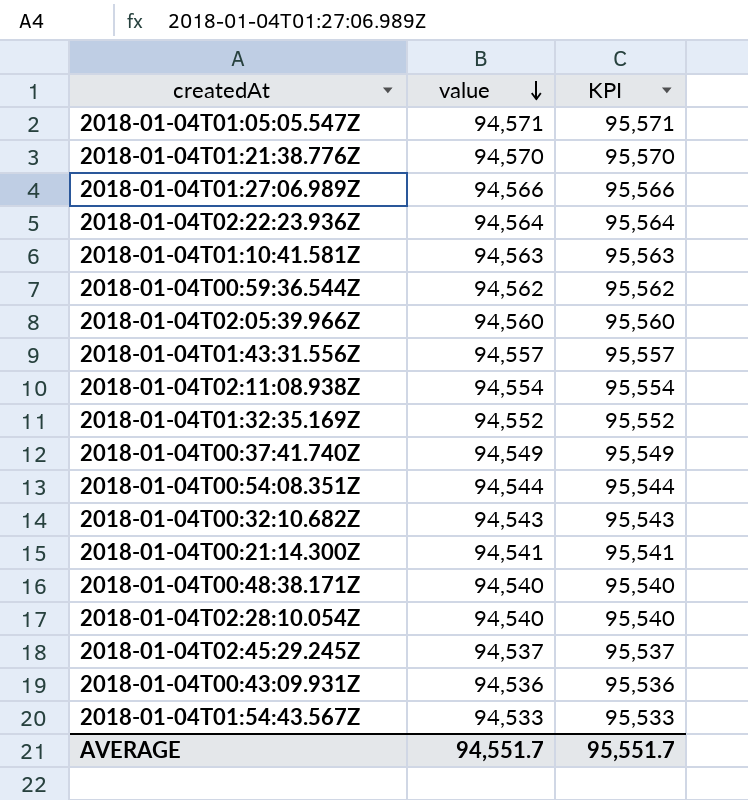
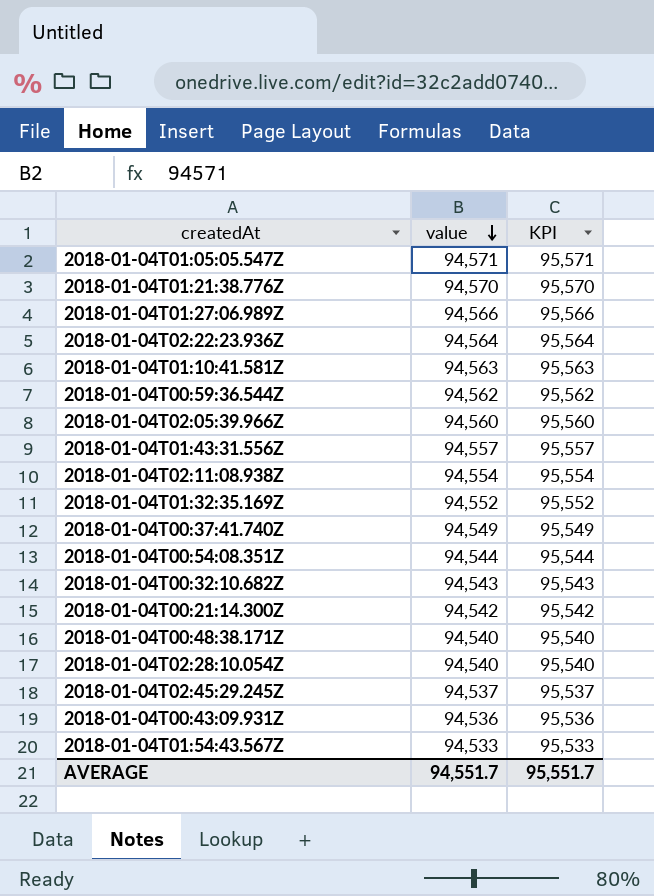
2018-01-04T00:21:14.300Z | value: 94,541 -> 94,542
2018-01-04T00:21:14.300Z | KPI: 95,541 -> 95,542

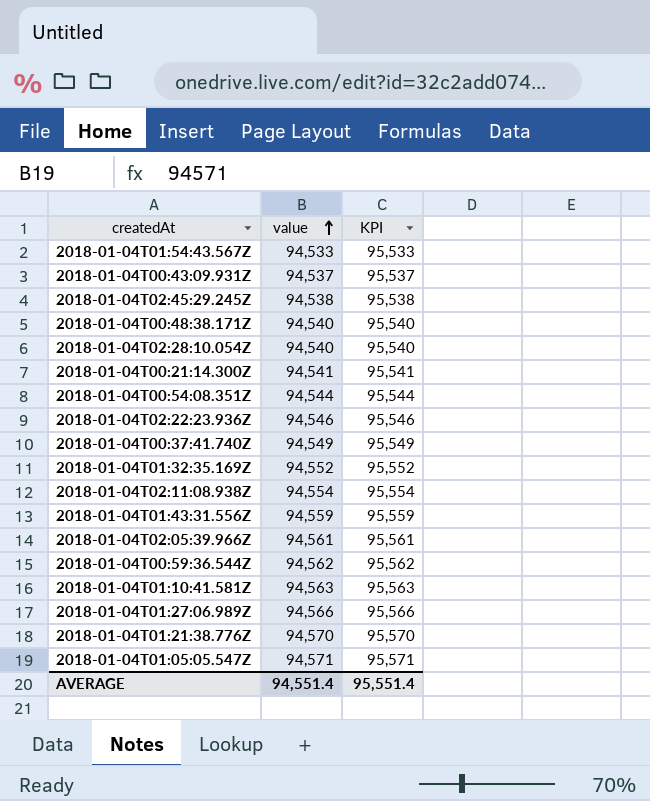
row order: value descending -> value ascending
row 2018-01-04T00:32:10.682Z: 94,543 | 95,543 -> none
2018-01-04T00:43:09.931Z | value: 94,536 -> 94,537
2018-01-04T00:43:09.931Z | KPI: 95,536 -> 95,537
2018-01-04T02:45:29.245Z | value: 94,537 -> 94,538
2018-01-04T02:45:29.245Z | KPI: 95,537 -> 95,538
2018-01-04T00:21:14.300Z | value: 94,542 -> 94,541
2018-01-04T00:21:14.300Z | KPI: 95,542 -> 95,541
2018-01-04T02:22:23.936Z | value: 94,564 -> 94,546
2018-01-04T02:22:23.936Z | KPI: 95,564 -> 95,546
2018-01-04T01:43:31.556Z | value: 94,557 -> 94,559
2018-01-04T01:43:31.556Z | KPI: 95,557 -> 95,559
2018-01-04T02:05:39.966Z | value: 94,560 -> 94,561
2018-01-04T02:05:39.966Z | KPI: 95,560 -> 95,561
AVERAGE | value: 94,551.7 -> 94,551.4
AVERAGE | KPI: 95,551.7 -> 95,551.4

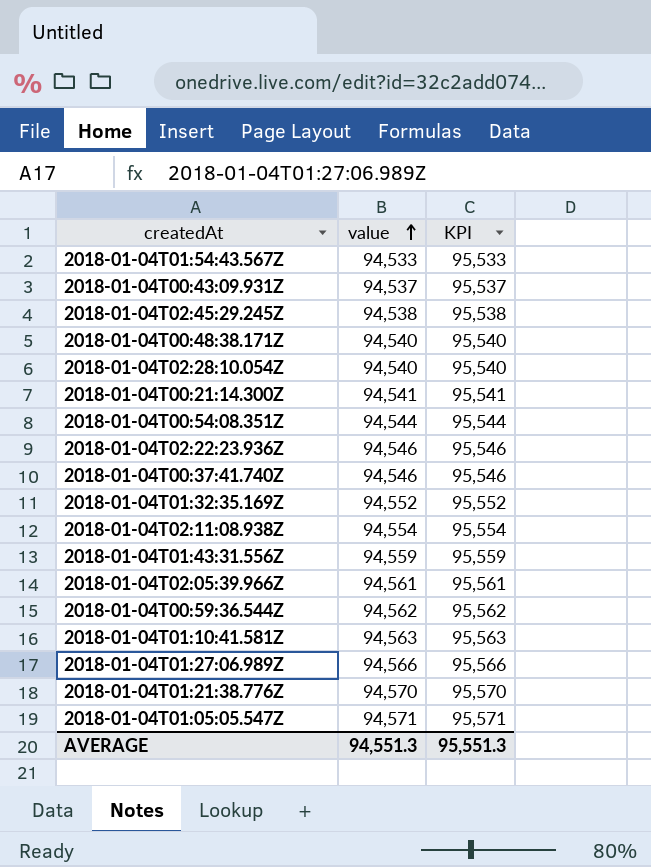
2018-01-04T00:37:41.740Z | value: 94,549 -> 94,546
2018-01-04T00:37:41.740Z | KPI: 95,549 -> 95,546
AVERAGE | value: 94,551.4 -> 94,551.3
AVERAGE | KPI: 95,551.4 -> 95,551.3

